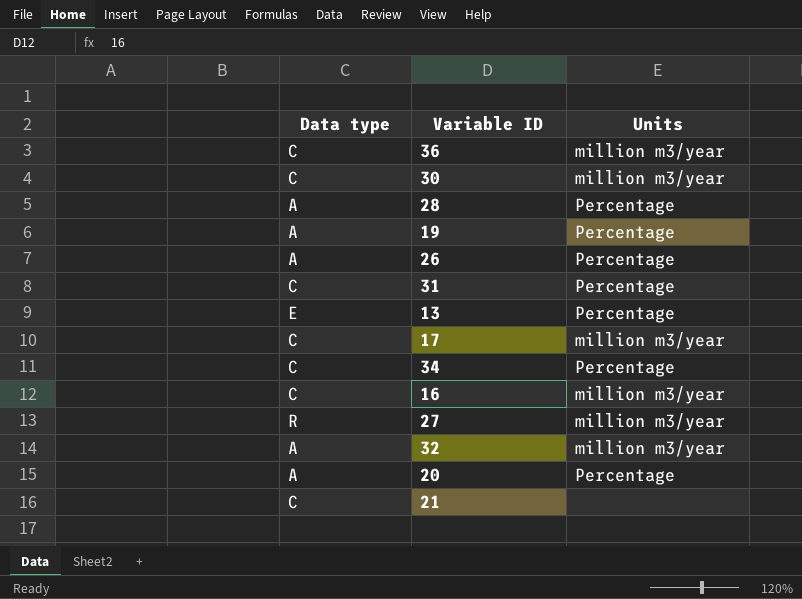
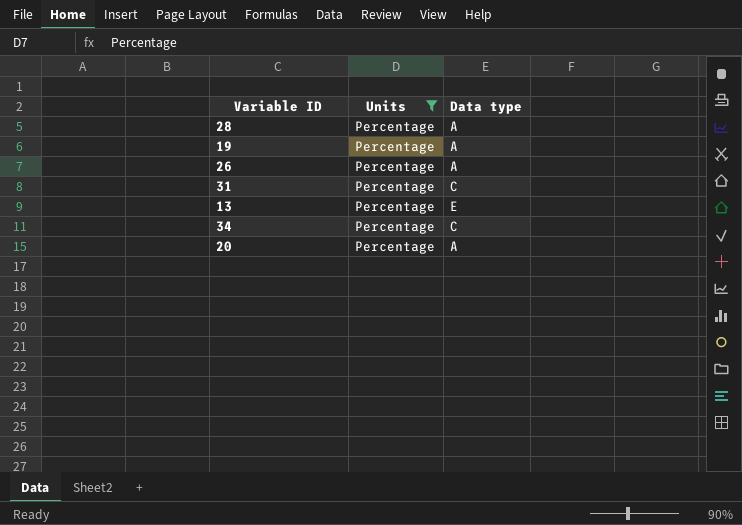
filter: none -> Units = Percentage
column Data type | position: 1 -> 3

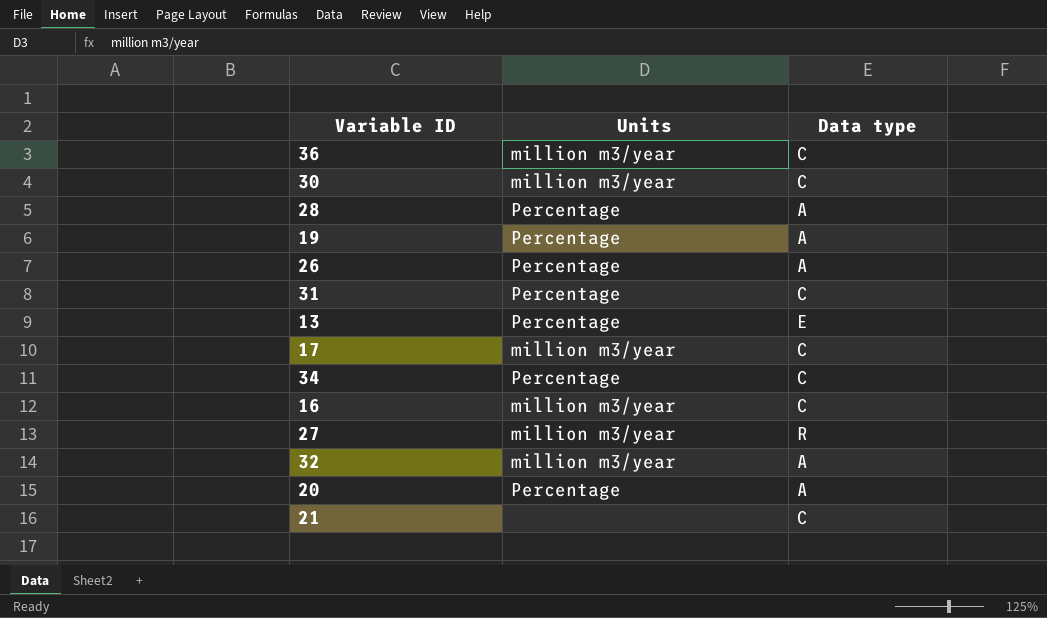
filter: Units = Percentage -> none

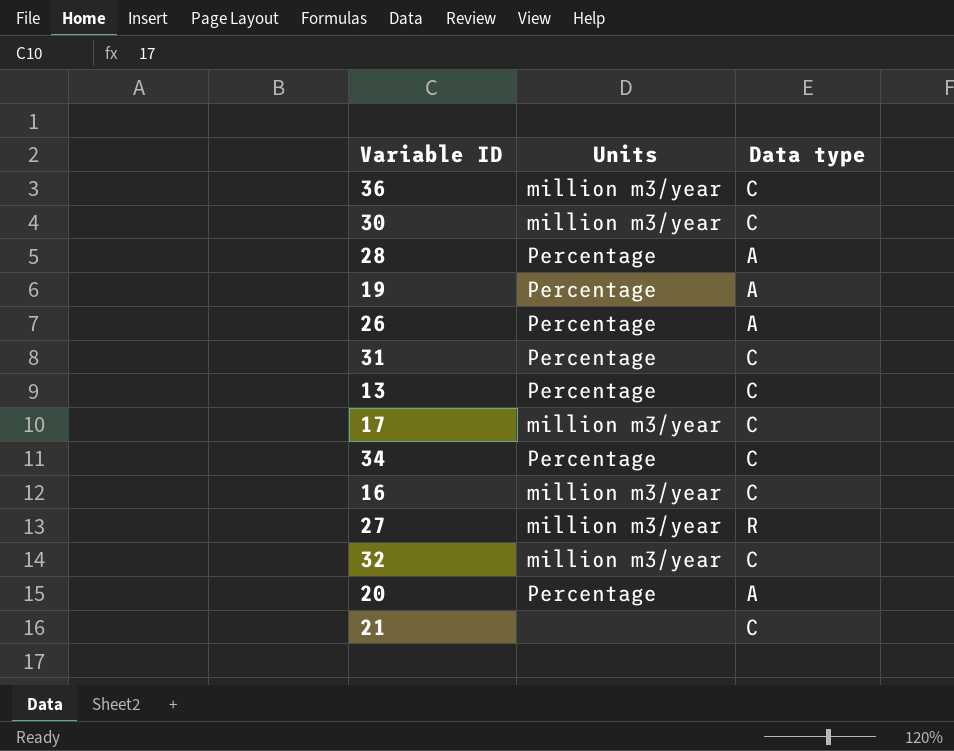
13 | Data type: E -> C
32 | Data type: A -> C

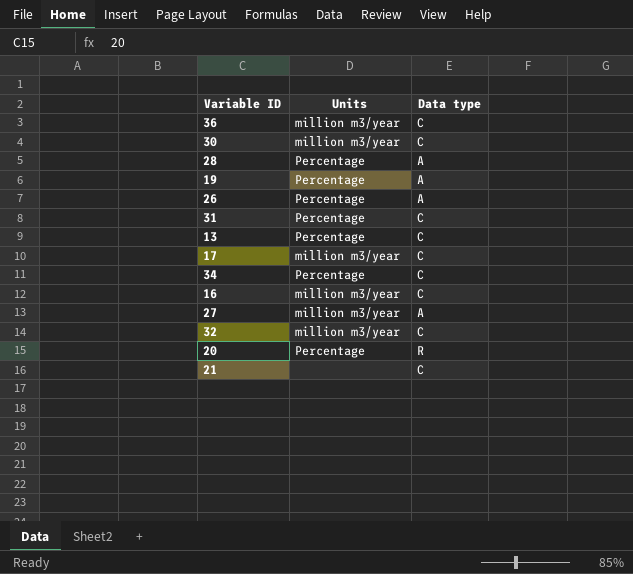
27 | Data type: R -> A
20 | Data type: A -> R

